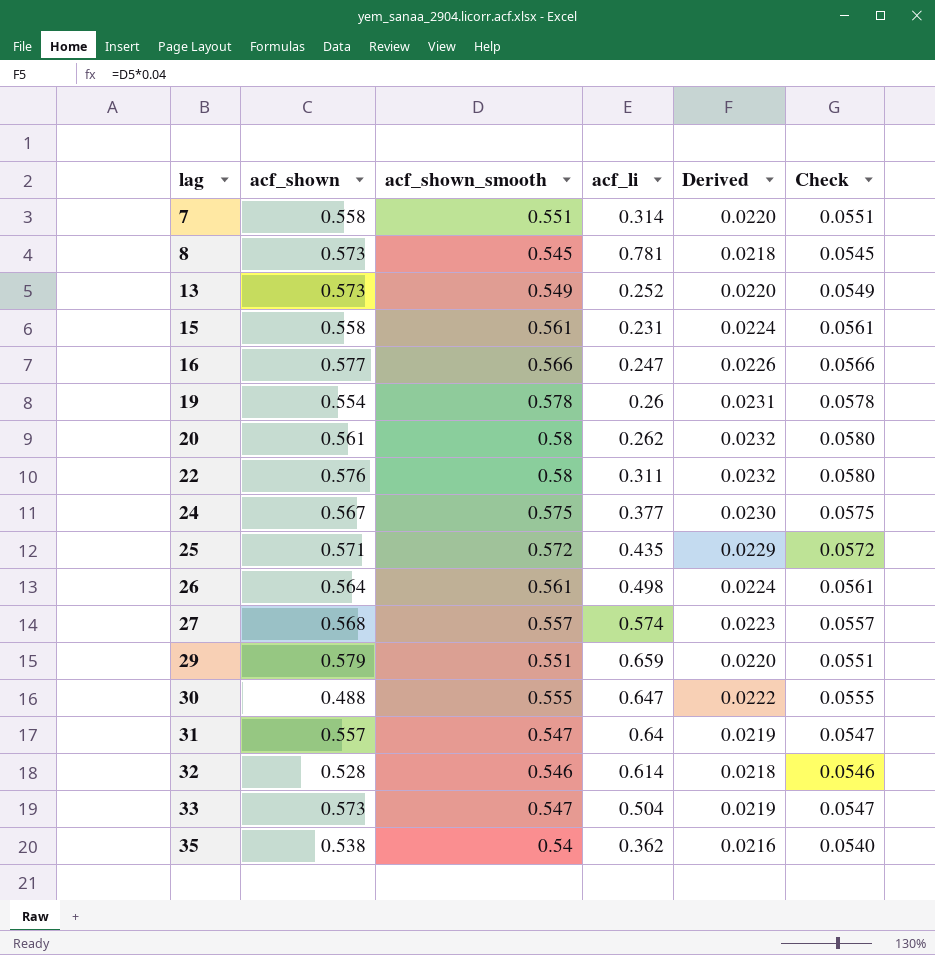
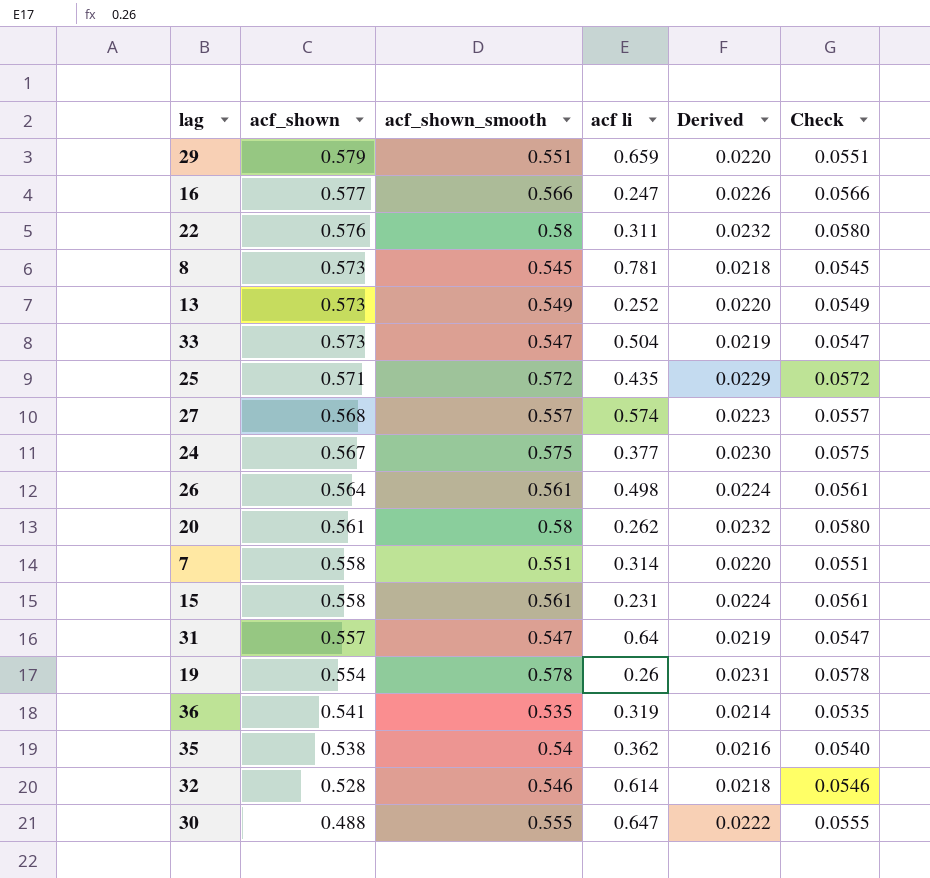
row order: lag ascending -> acf_shown descending
column name: acf_li -> acf li
row 36: none -> 0.541 | 0.535 | 0.319 | 0.0214 | 0.0535

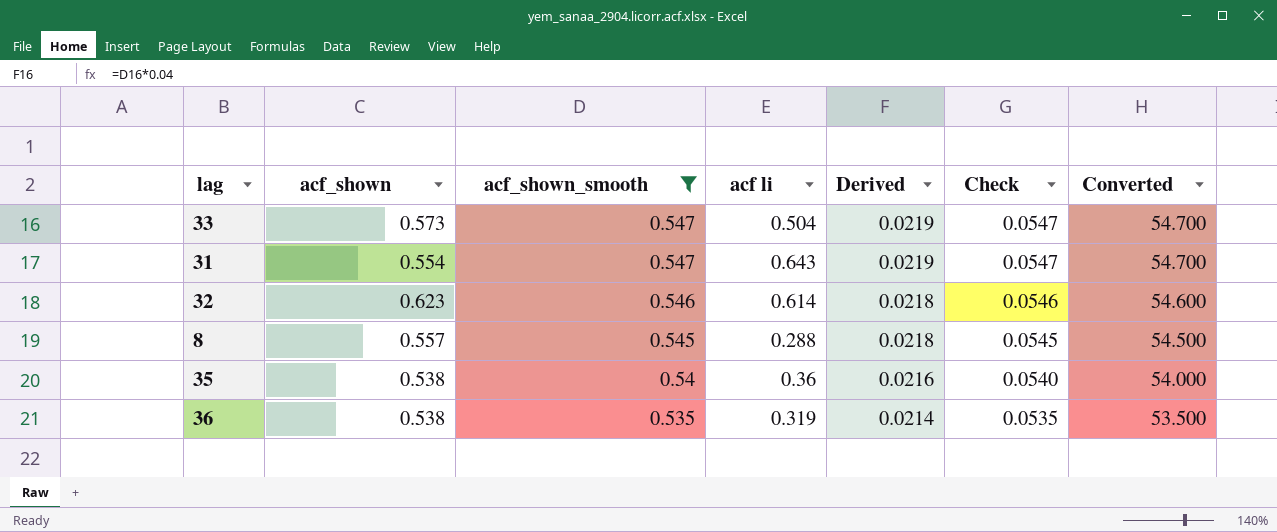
filter: none -> acf_shown_smooth <= 0.547
row order: acf_shown descending -> acf_shown_smooth descending
column Converted | formula: none -> [acf_shown_smooth] * 100
31 | acf_shown: 0.557 -> 0.554
31 | acf li: 0.64 -> 0.643
32 | acf_shown: 0.528 -> 0.623
8 | acf_shown: 0.573 -> 0.557
8 | acf li: 0.781 -> 0.288
35 | acf li: 0.362 -> 0.36
36 | acf_shown: 0.541 -> 0.538

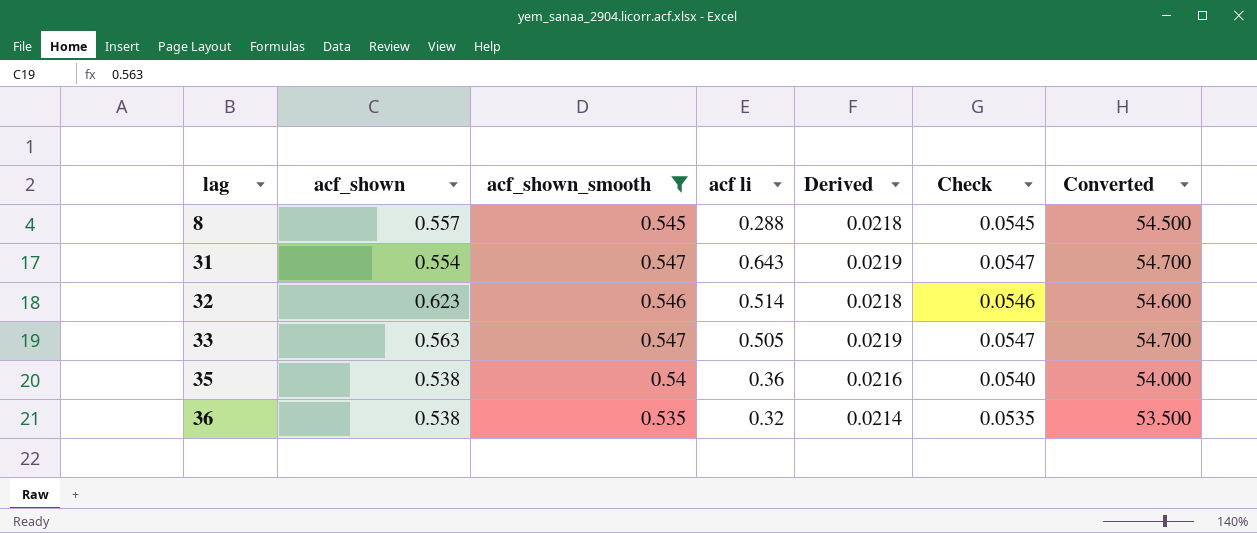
row order: acf_shown_smooth descending -> lag ascending
32 | acf li: 0.614 -> 0.514
33 | acf_shown: 0.573 -> 0.563
33 | acf li: 0.504 -> 0.505
36 | acf li: 0.319 -> 0.32

